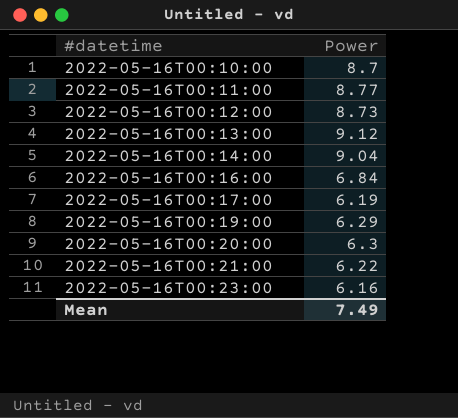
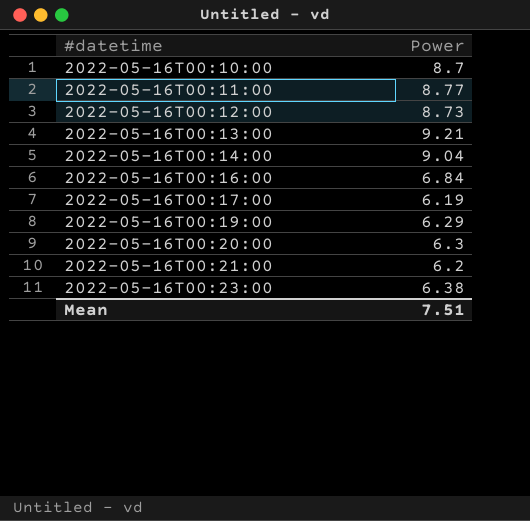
2022-05-16T00:13:00 | Power: 9.12 -> 9.21
2022-05-16T00:21:00 | Power: 6.22 -> 6.2
2022-05-16T00:23:00 | Power: 6.16 -> 6.38
Mean | Power: 7.49 -> 7.51

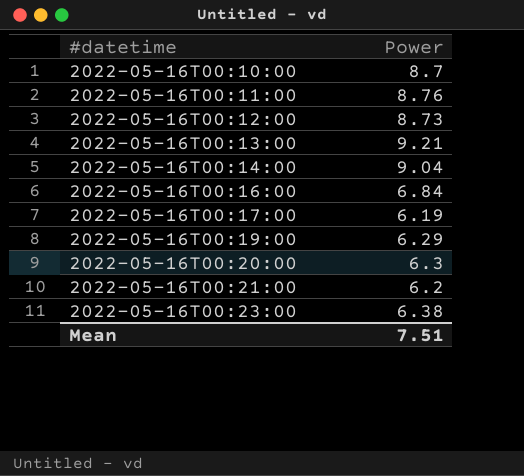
2022-05-16T00:11:00 | Power: 8.77 -> 8.76

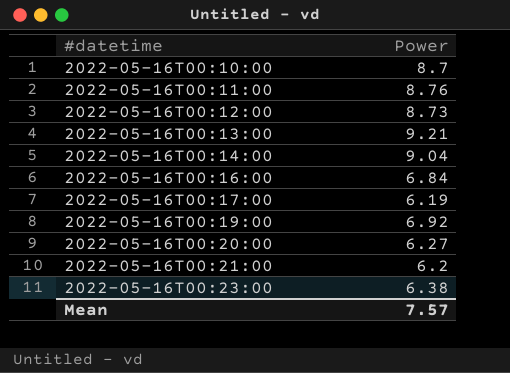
2022-05-16T00:19:00 | Power: 6.29 -> 6.92
2022-05-16T00:20:00 | Power: 6.3 -> 6.27
Mean | Power: 7.51 -> 7.57

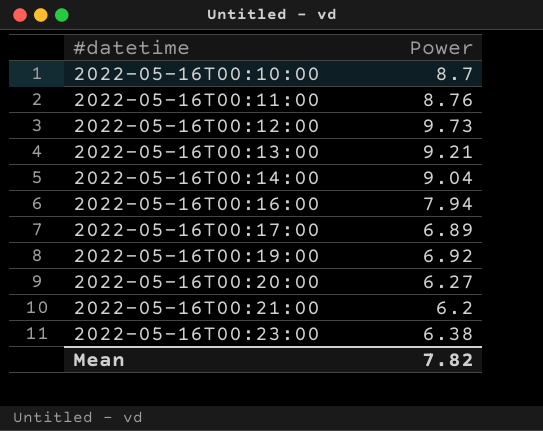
2022-05-16T00:12:00 | Power: 8.73 -> 9.73
2022-05-16T00:16:00 | Power: 6.84 -> 7.94
2022-05-16T00:17:00 | Power: 6.19 -> 6.89
Mean | Power: 7.57 -> 7.82

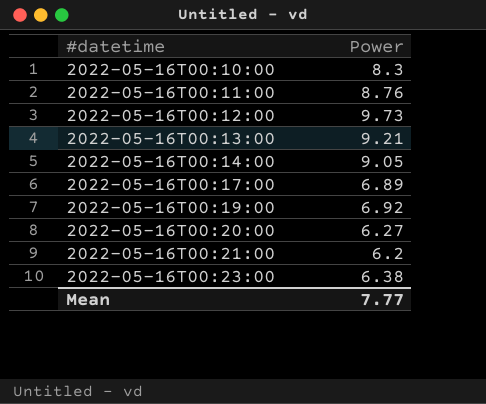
row 2022-05-16T00:16:00: 7.94 -> none
2022-05-16T00:10:00 | Power: 8.7 -> 8.3
2022-05-16T00:14:00 | Power: 9.04 -> 9.05
Mean | Power: 7.82 -> 7.77

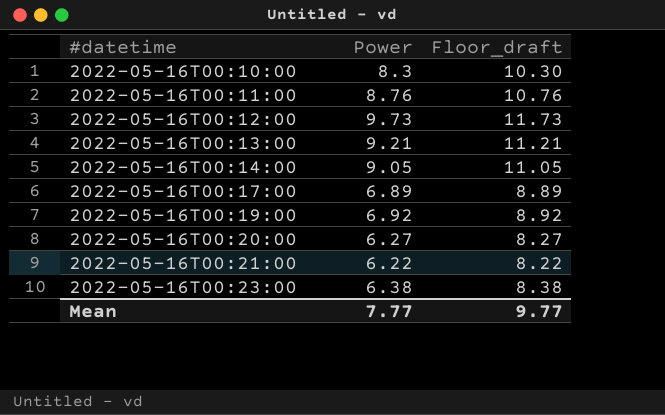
column Floor_draft | formula: none -> [Power] + 2
2022-05-16T00:21:00 | Power: 6.2 -> 6.22

